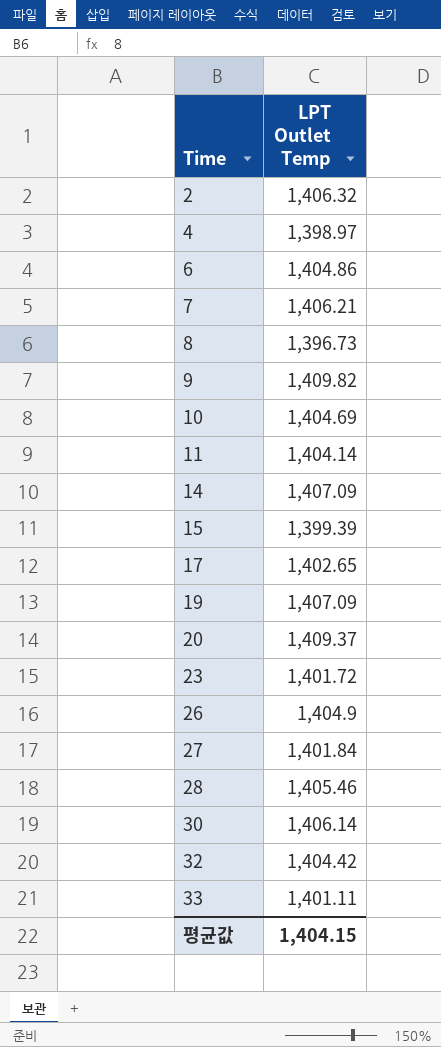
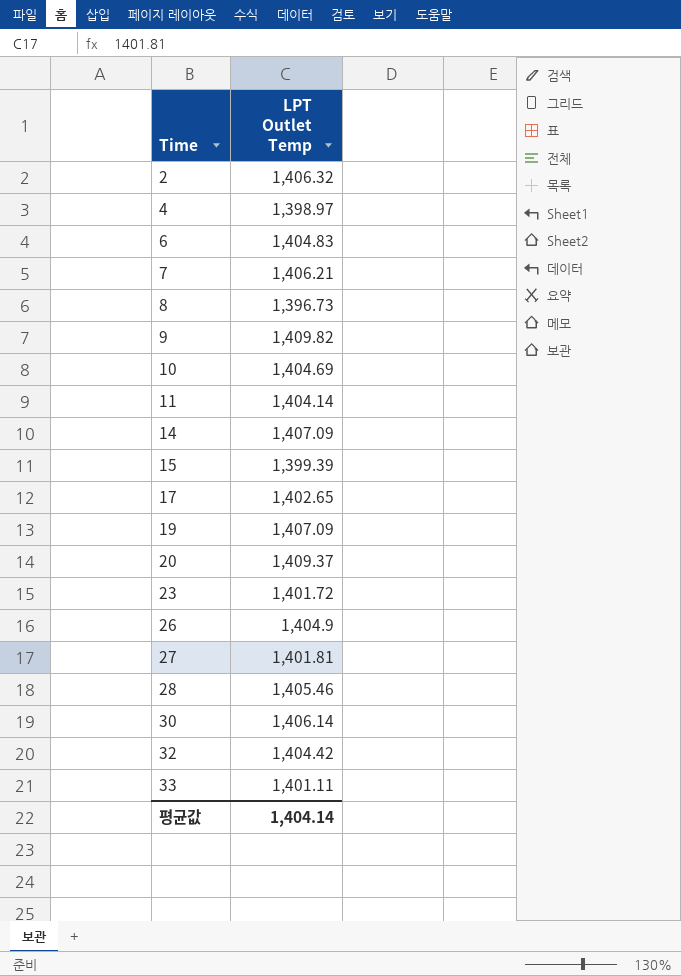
6 | LPT Outlet Temp: 1,404.86 -> 1,404.83
27 | LPT Outlet Temp: 1,401.84 -> 1,401.81
평균값 | LPT Outlet Temp: 1,404.15 -> 1,404.14

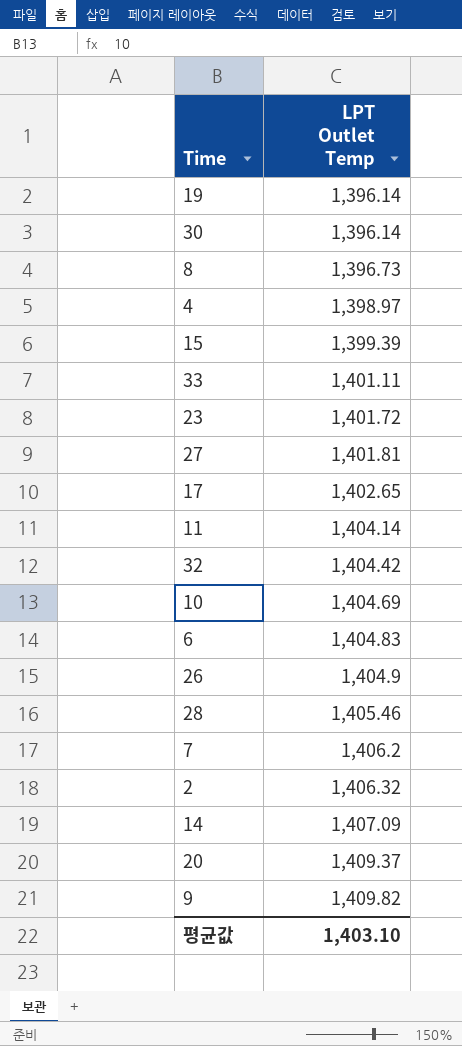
row order: Time ascending -> LPT Outlet Temp ascending
19 | LPT Outlet Temp: 1,407.09 -> 1,396.14
30 | LPT Outlet Temp: 1,406.14 -> 1,396.14
7 | LPT Outlet Temp: 1,406.21 -> 1,406.2
평균값 | LPT Outlet Temp: 1,404.14 -> 1,403.10

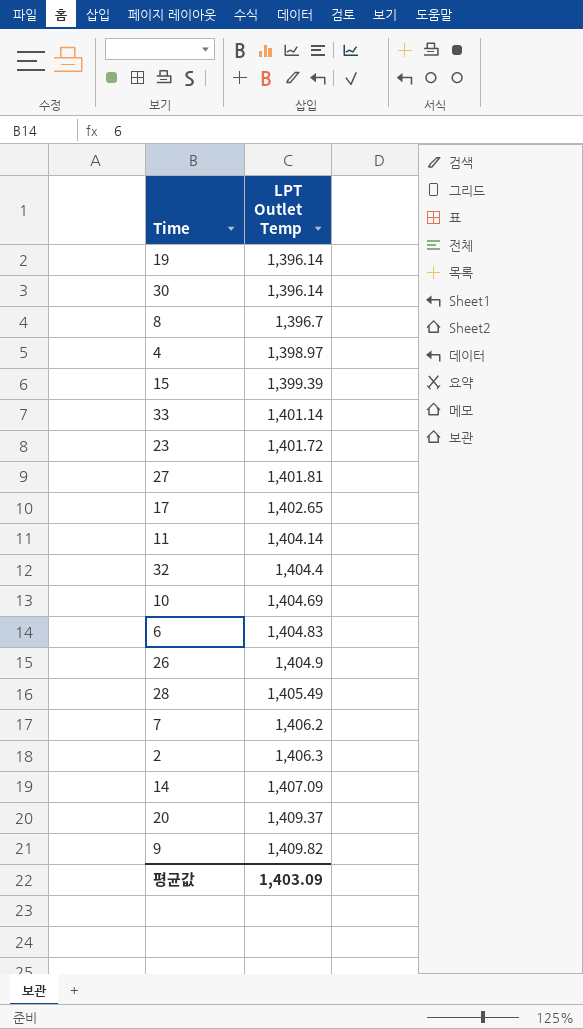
8 | LPT Outlet Temp: 1,396.73 -> 1,396.7
33 | LPT Outlet Temp: 1,401.11 -> 1,401.14
32 | LPT Outlet Temp: 1,404.42 -> 1,404.4
28 | LPT Outlet Temp: 1,405.46 -> 1,405.49
2 | LPT Outlet Temp: 1,406.32 -> 1,406.3
평균값 | LPT Outlet Temp: 1,403.10 -> 1,403.09

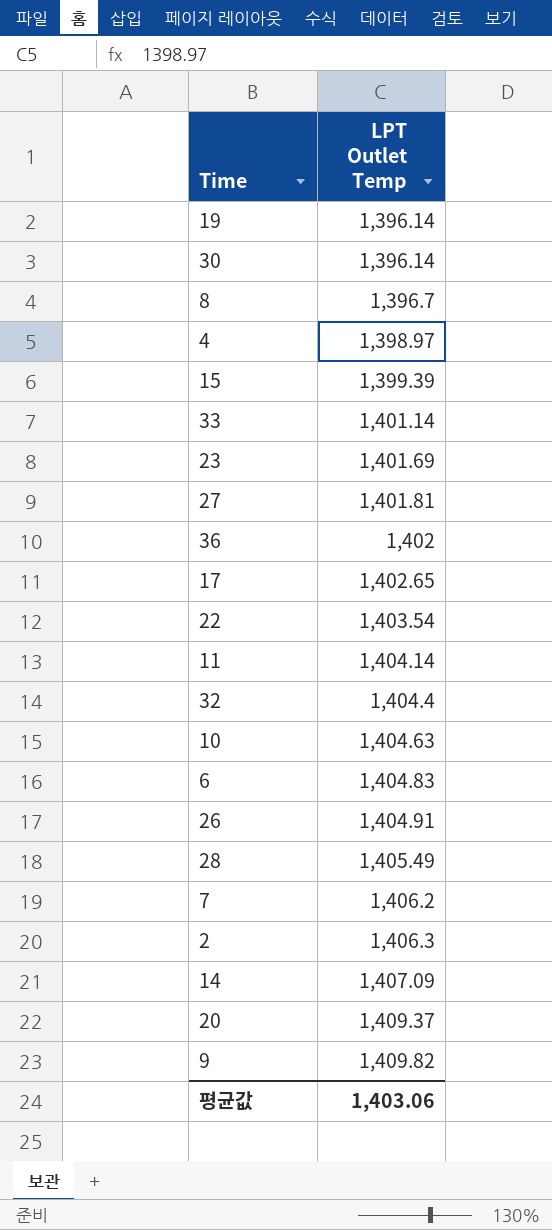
23 | LPT Outlet Temp: 1,401.72 -> 1,401.69
row 36: none -> 1,402
row 22: none -> 1,403.54
10 | LPT Outlet Temp: 1,404.69 -> 1,404.63
26 | LPT Outlet Temp: 1,404.9 -> 1,404.91
평균값 | LPT Outlet Temp: 1,403.09 -> 1,403.06

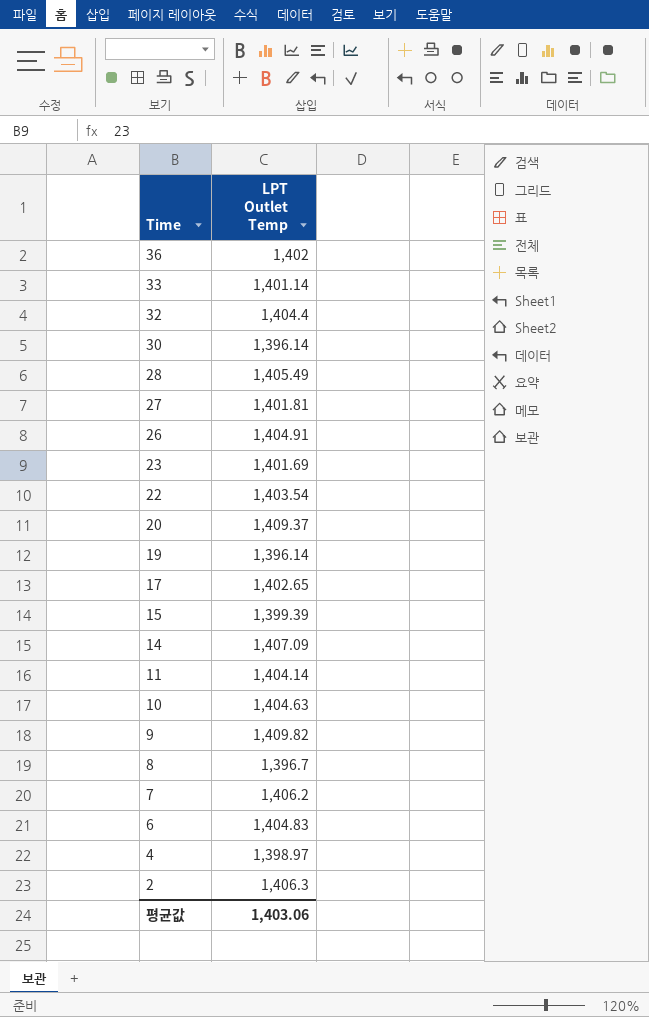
row order: LPT Outlet Temp ascending -> Time descending

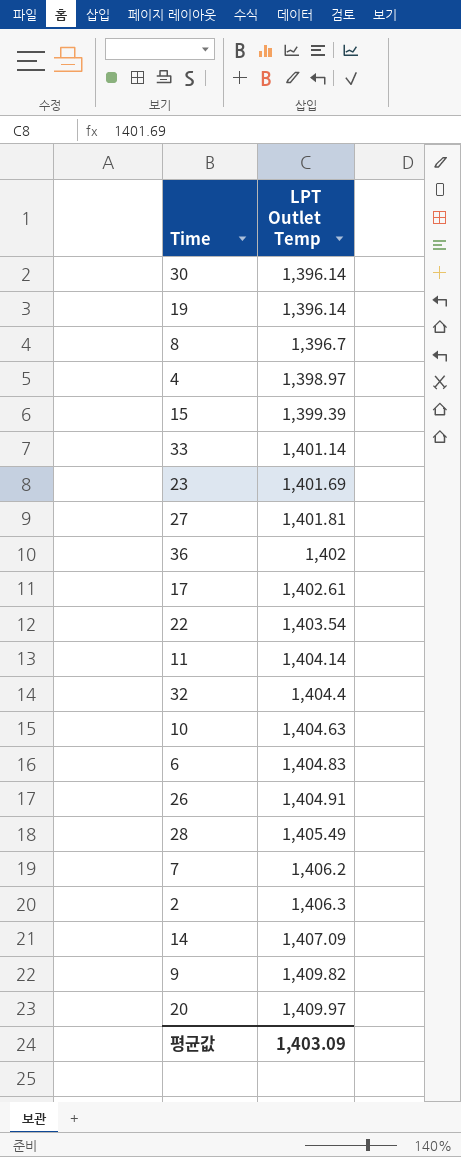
row order: Time descending -> LPT Outlet Temp ascending
17 | LPT Outlet Temp: 1,402.65 -> 1,402.61
20 | LPT Outlet Temp: 1,409.37 -> 1,409.97
평균값 | LPT Outlet Temp: 1,403.06 -> 1,403.09

